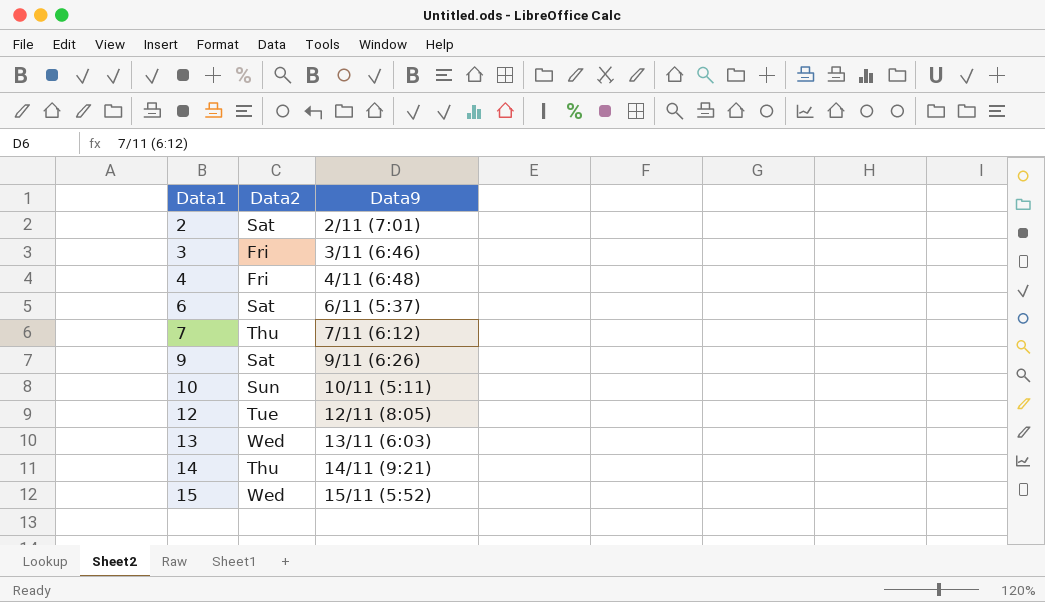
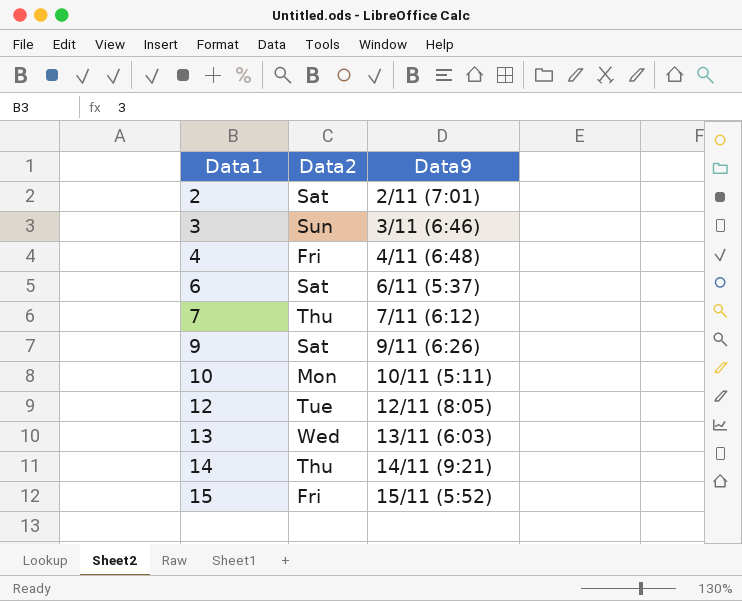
3 | Data2: Fri -> Sun
10 | Data2: Sun -> Mon
15 | Data2: Wed -> Fri

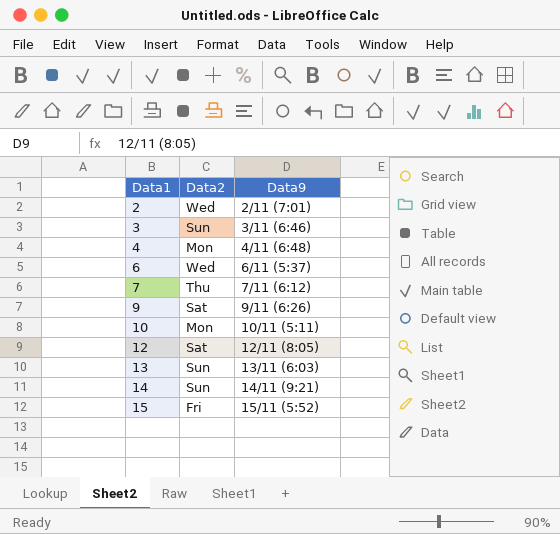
2 | Data2: Sat -> Wed
4 | Data2: Fri -> Mon
6 | Data2: Sat -> Wed
12 | Data2: Tue -> Sat
13 | Data2: Wed -> Sun
14 | Data2: Thu -> Sun

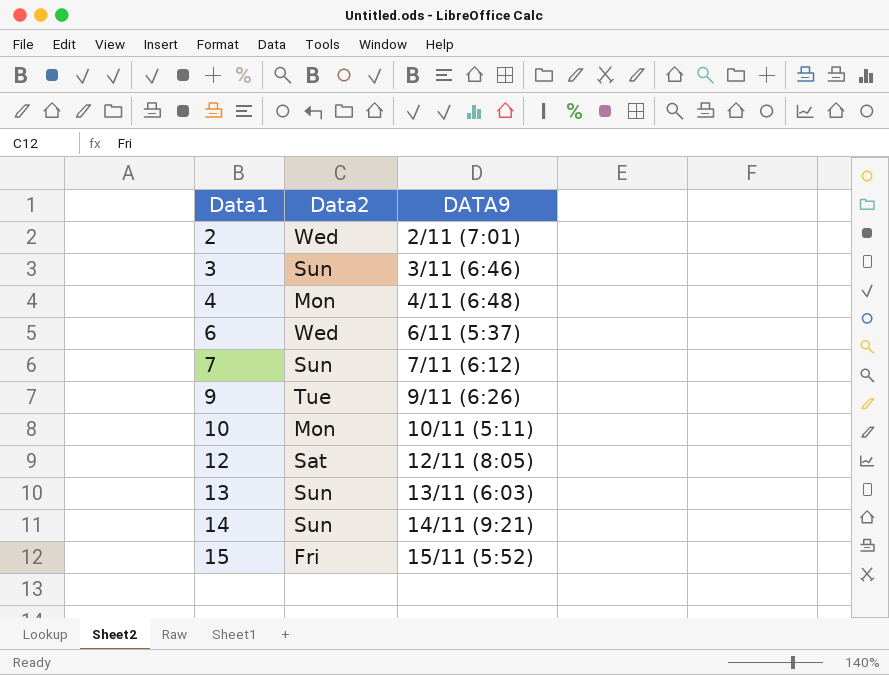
column name: Data9 -> DATA9
7 | Data2: Thu -> Sun
9 | Data2: Sat -> Tue

